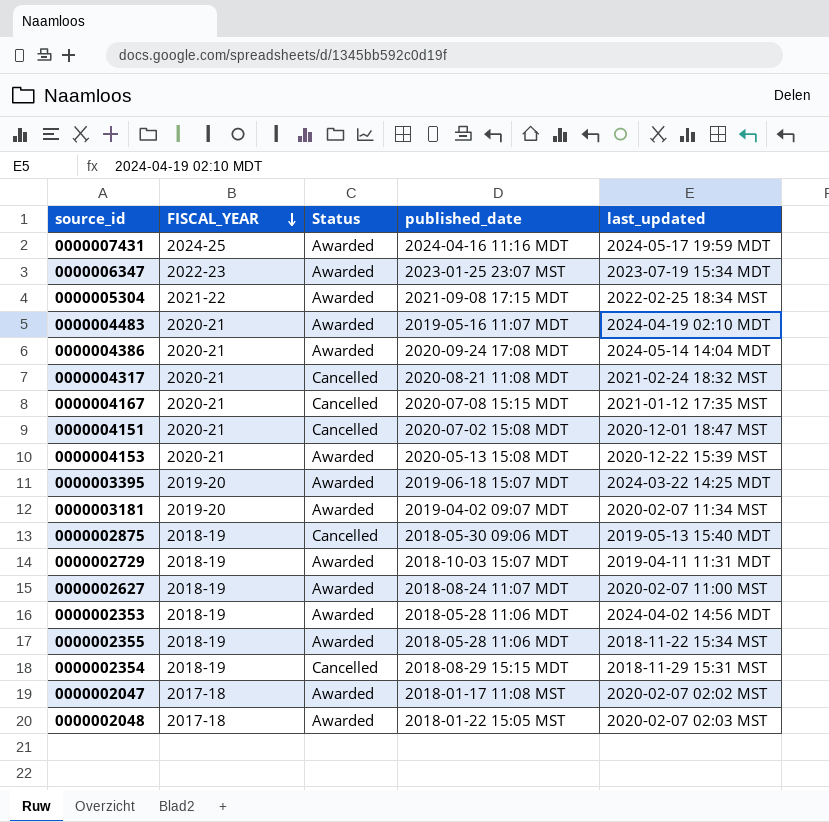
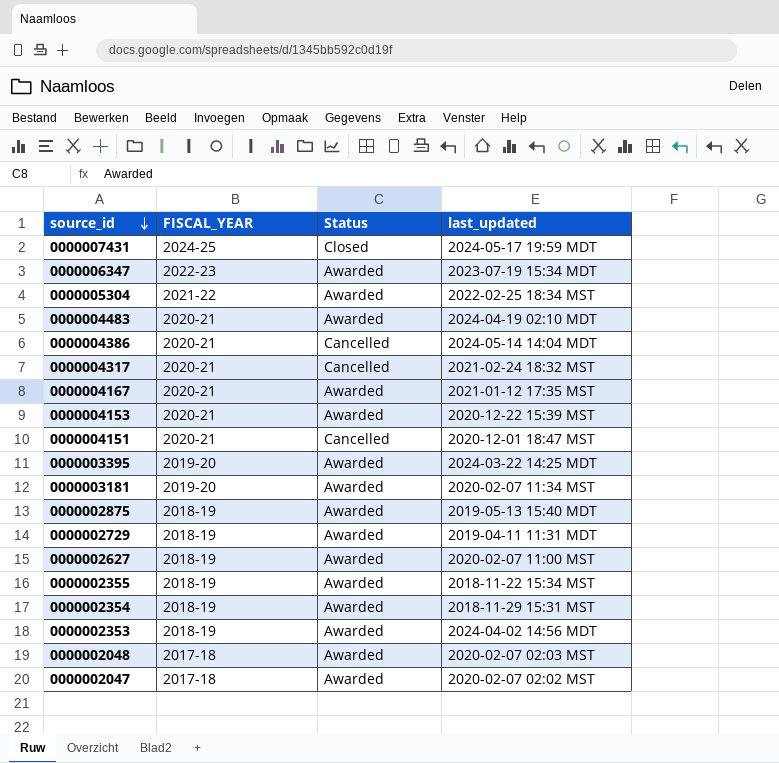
row order: FISCAL_YEAR descending -> source_id descending
column published_date | position: 4 -> none
0000007431 | Status: Awarded -> Closed
0000004386 | Status: Awarded -> Cancelled
0000004167 | Status: Cancelled -> Awarded
0000002875 | Status: Cancelled -> Awarded
0000002354 | Status: Cancelled -> Awarded

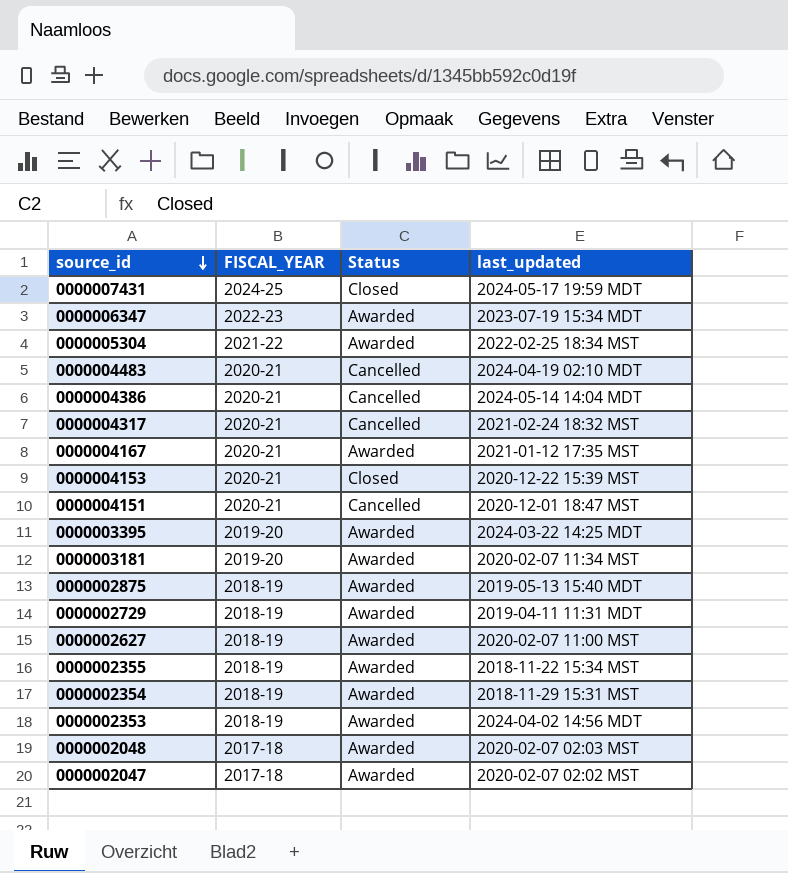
0000004483 | Status: Awarded -> Cancelled
0000004153 | Status: Awarded -> Closed

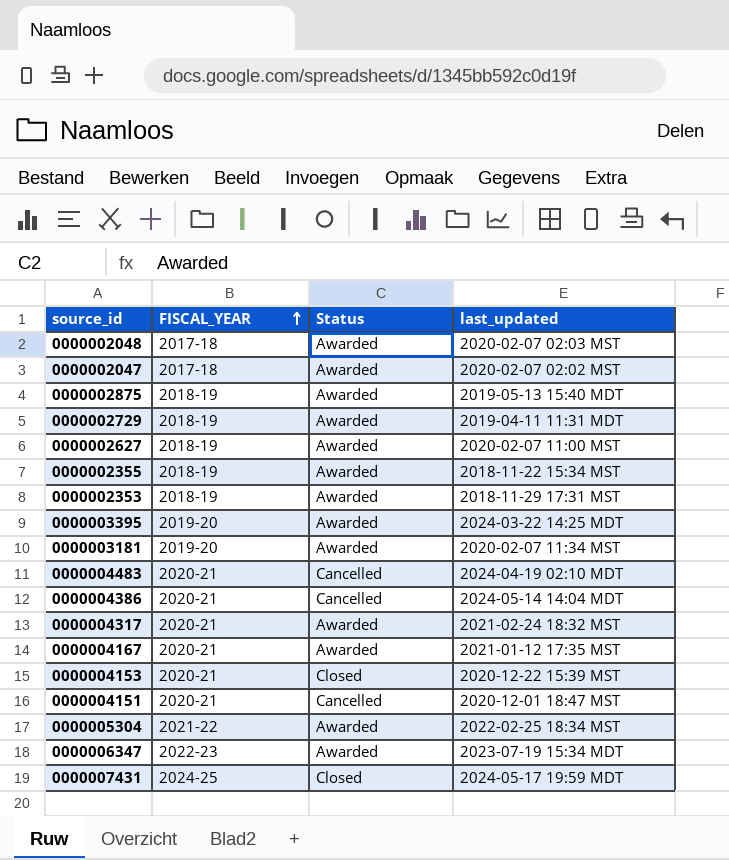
row order: source_id descending -> FISCAL_YEAR ascending
row 0000002354: 2018-19 | Awarded | 2018-11-29 15:31 MST -> none
0000002353 | last_updated: 2024-04-02 14:56 MDT -> 2018-11-29 17:31 MST
0000004317 | Status: Cancelled -> Awarded

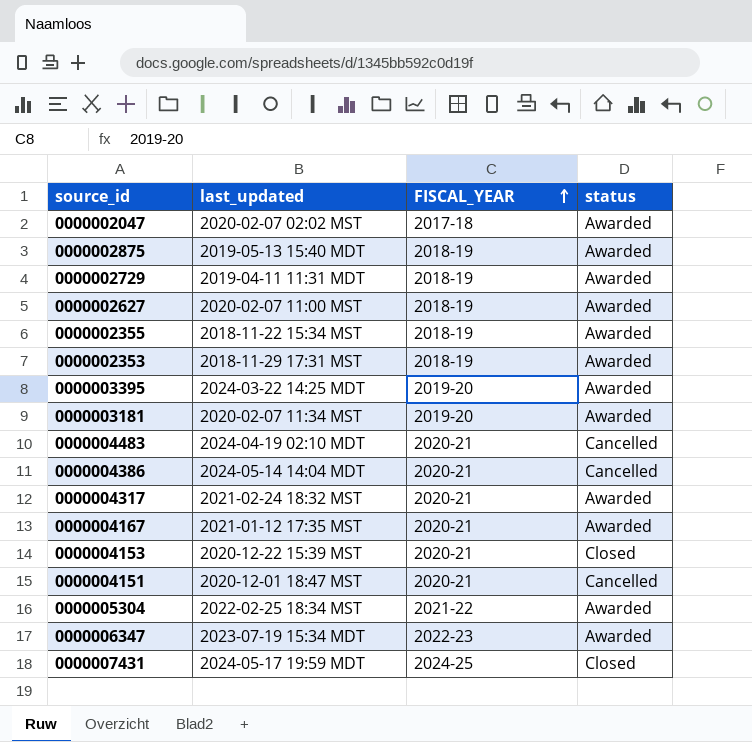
column last_updated | position: 4 -> 2
column name: Status -> status
row 0000002048: 2017-18 | Awarded | 2020-02-07 02:03 MST -> none

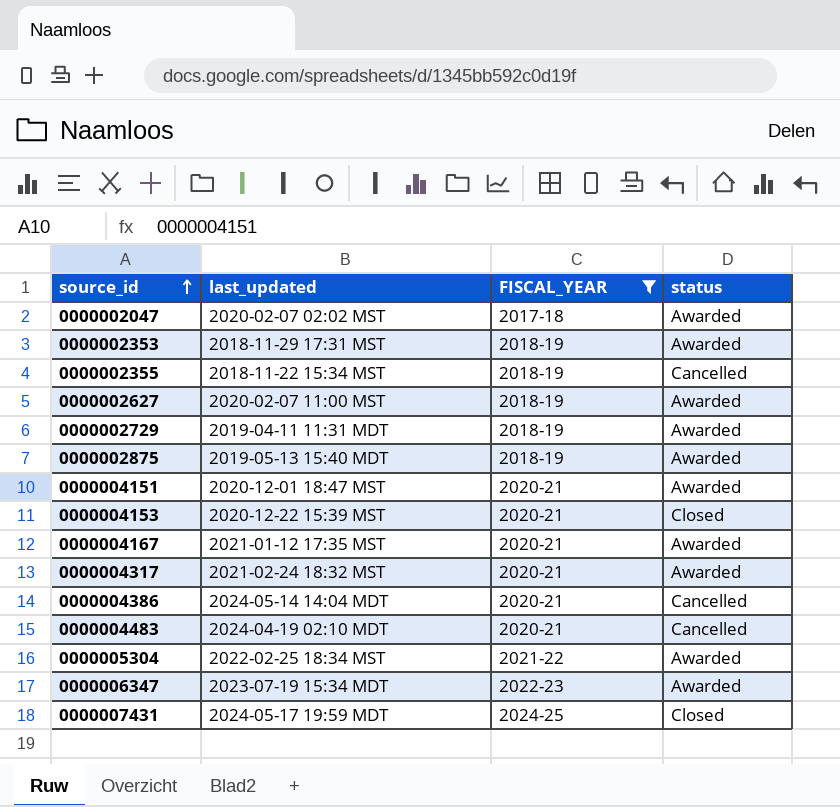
filter: none -> FISCAL_YEAR != 2019-20
row order: FISCAL_YEAR ascending -> source_id ascending
0000002355 | status: Awarded -> Cancelled
0000004151 | status: Cancelled -> Awarded

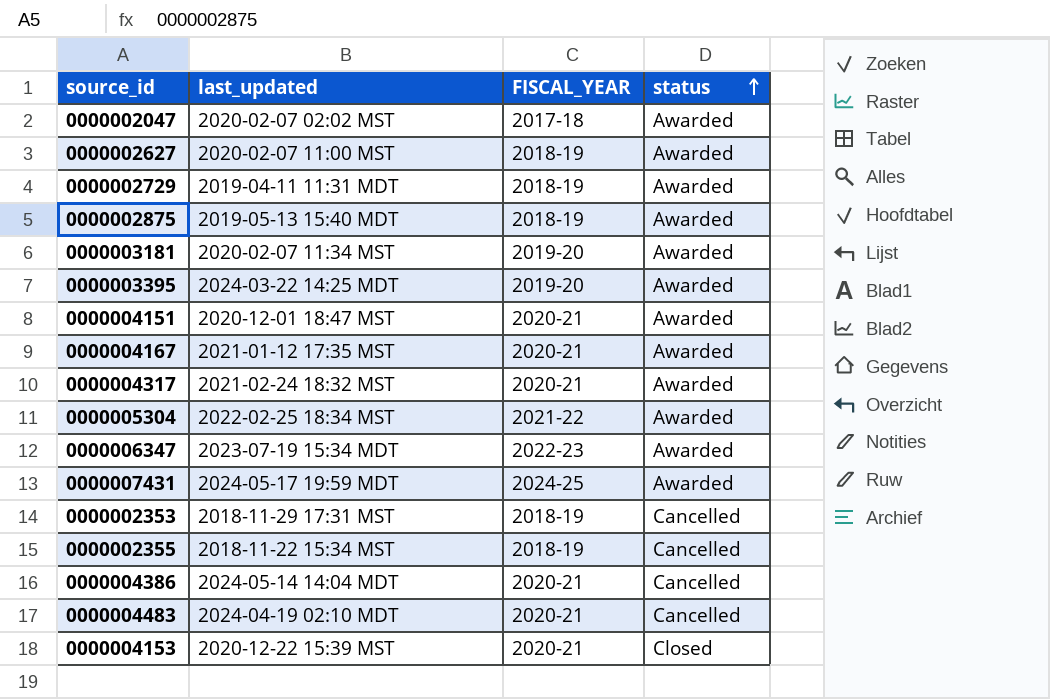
filter: FISCAL_YEAR != 2019-20 -> none
row order: source_id ascending -> status ascending
0000007431 | status: Closed -> Awarded
0000002353 | status: Awarded -> Cancelled

